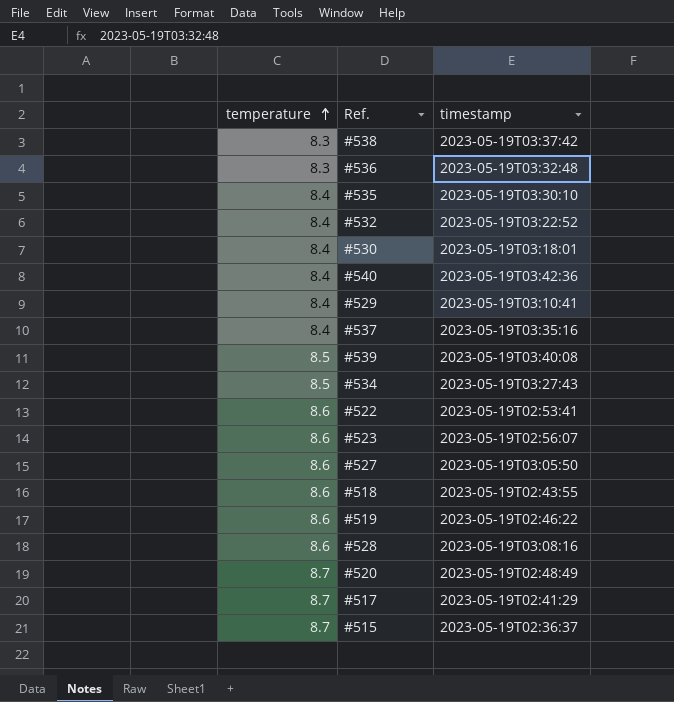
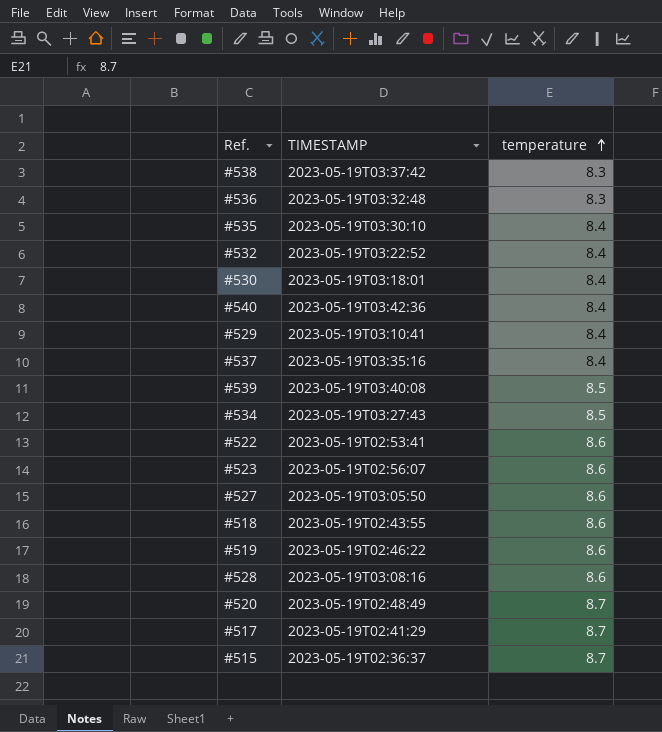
column name: timestamp -> TIMESTAMP
column temperature | position: 1 -> 3

